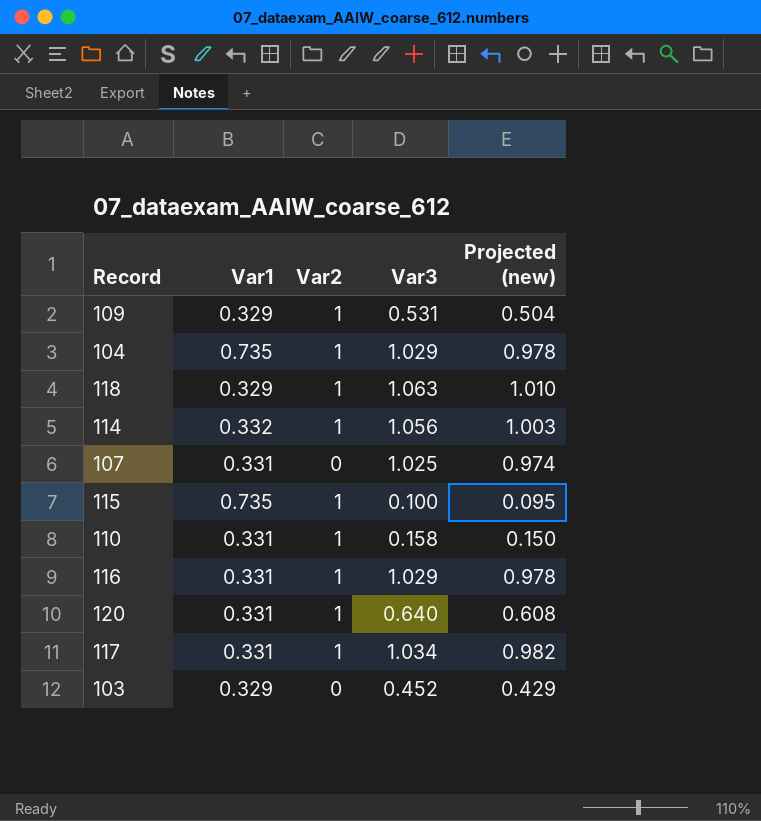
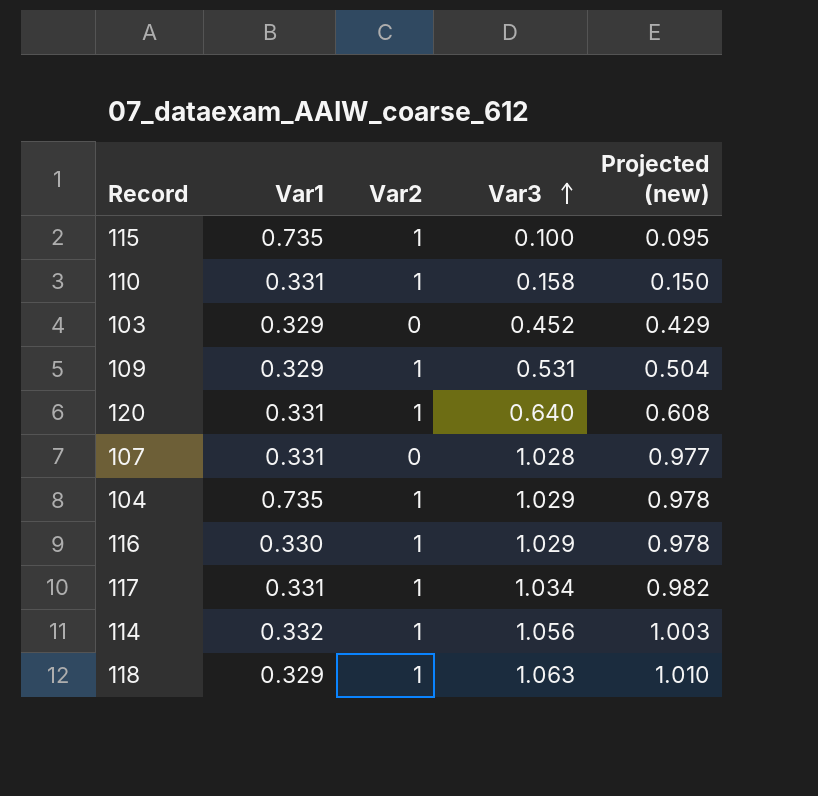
row order: none -> Var3 ascending
107 | Var3: 1.025 -> 1.028
107 | Projected (new): 0.974 -> 0.977
116 | Var1: 0.331 -> 0.330

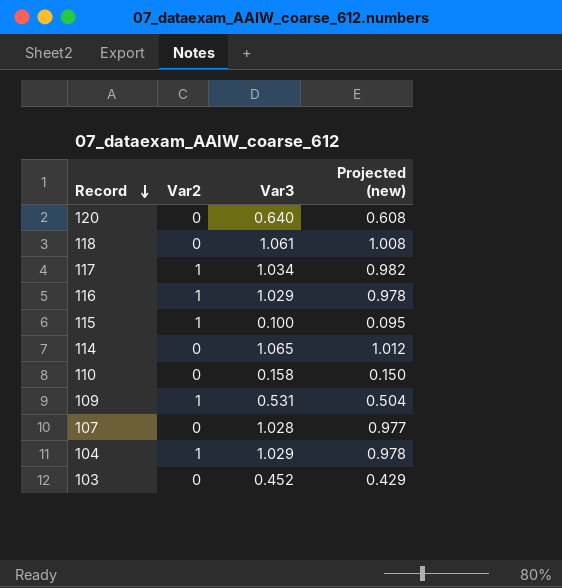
row order: Var3 ascending -> Record descending
column Var1 | position: 2 -> none
120 | Var2: 1 -> 0
118 | Var2: 1 -> 0
118 | Var3: 1.063 -> 1.061
118 | Projected (new): 1.010 -> 1.008
114 | Var2: 1 -> 0
114 | Var3: 1.056 -> 1.065
114 | Projected (new): 1.003 -> 1.012
110 | Var2: 1 -> 0

